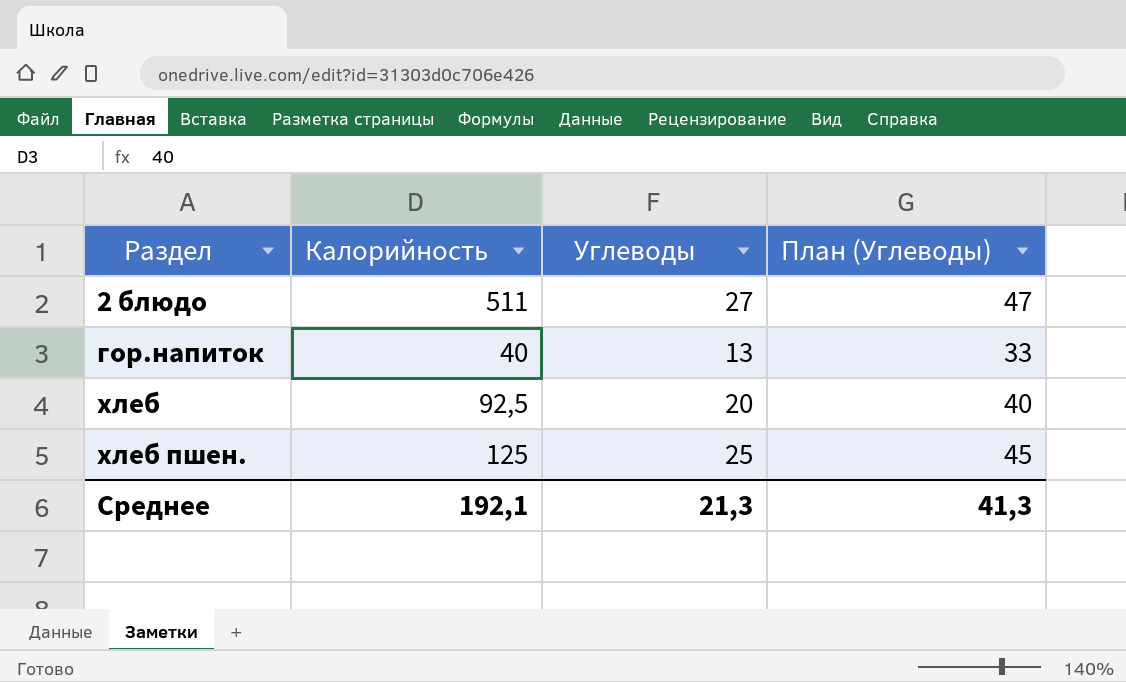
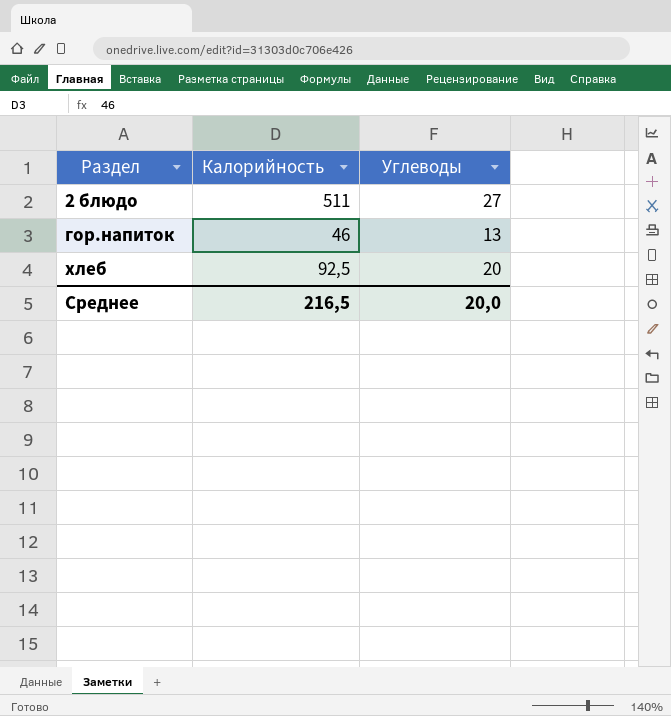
column План (Углеводы) | formula: [Углеводы] + 20 -> none
row хлеб пшен.: 125 | 25 | 45 -> none
гор.напиток | Калорийность: 40 -> 46
Среднее | Калорийность: 192,1 -> 216,5
Среднее | Углеводы: 21,3 -> 20,0

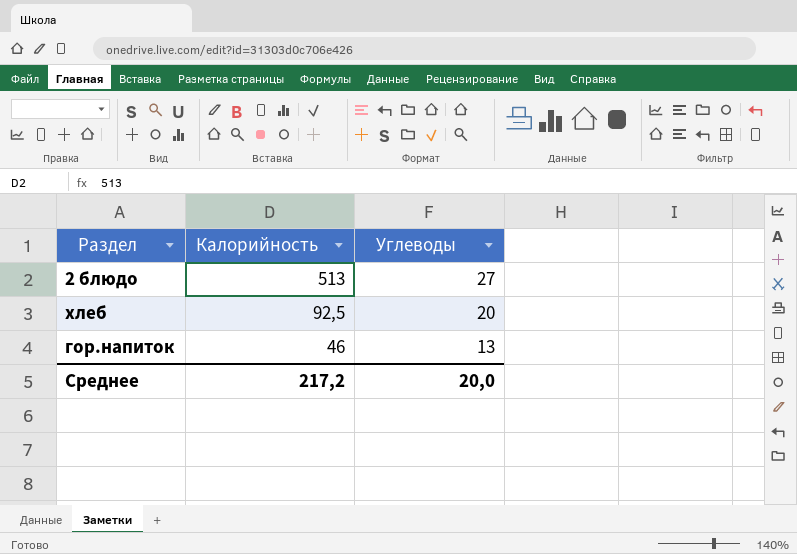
row order: Раздел ascending -> Калорийность descending
2 блюдо | Калорийность: 511 -> 513
Среднее | Калорийность: 216,5 -> 217,2

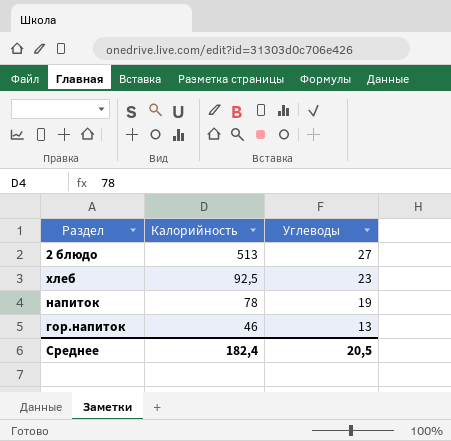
хлеб | Углеводы: 20 -> 23
row напиток: none -> 78 | 19
Среднее | Калорийность: 217,2 -> 182,4
Среднее | Углеводы: 20,0 -> 20,5

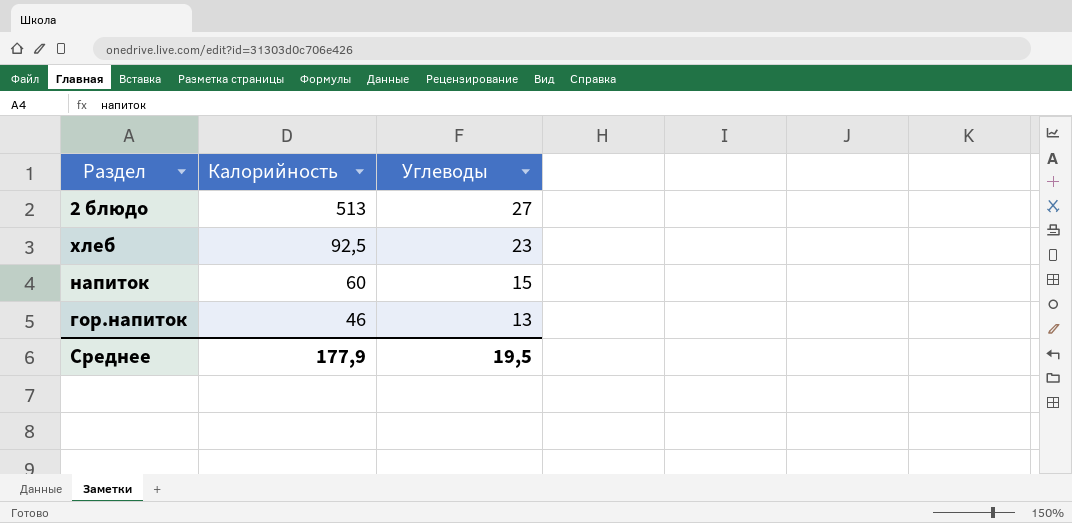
напиток | Калорийность: 78 -> 60
напиток | Углеводы: 19 -> 15
Среднее | Калорийность: 182,4 -> 177,9
Среднее | Углеводы: 20,5 -> 19,5

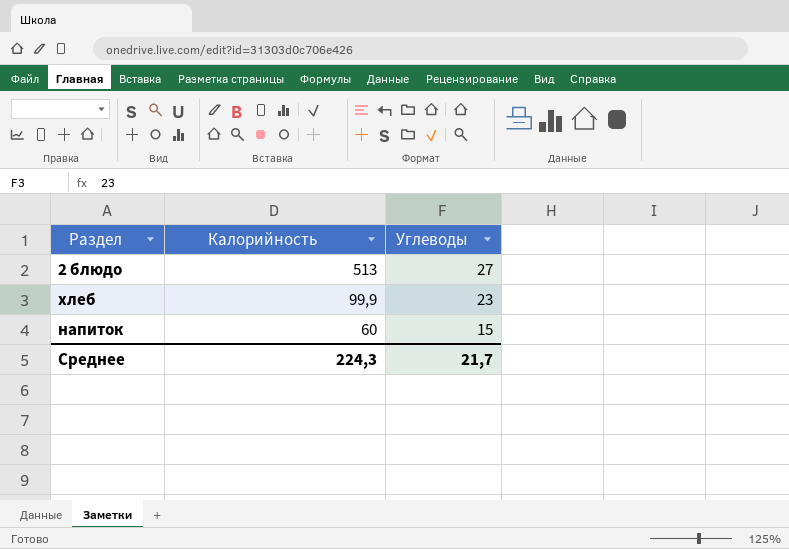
row гор.напиток: 46 | 13 -> none
хлеб | Калорийность: 92,5 -> 99,9
Среднее | Калорийность: 177,9 -> 224,3
Среднее | Углеводы: 19,5 -> 21,7

